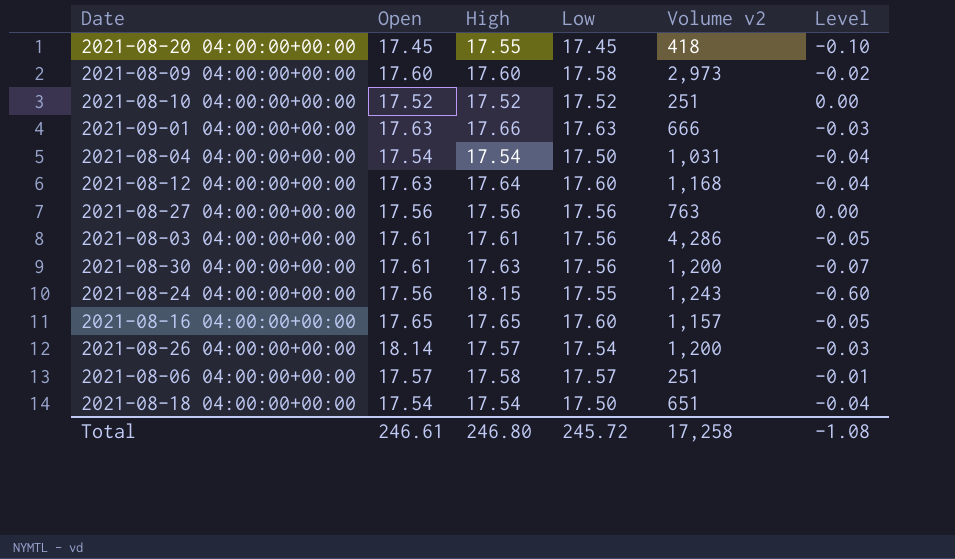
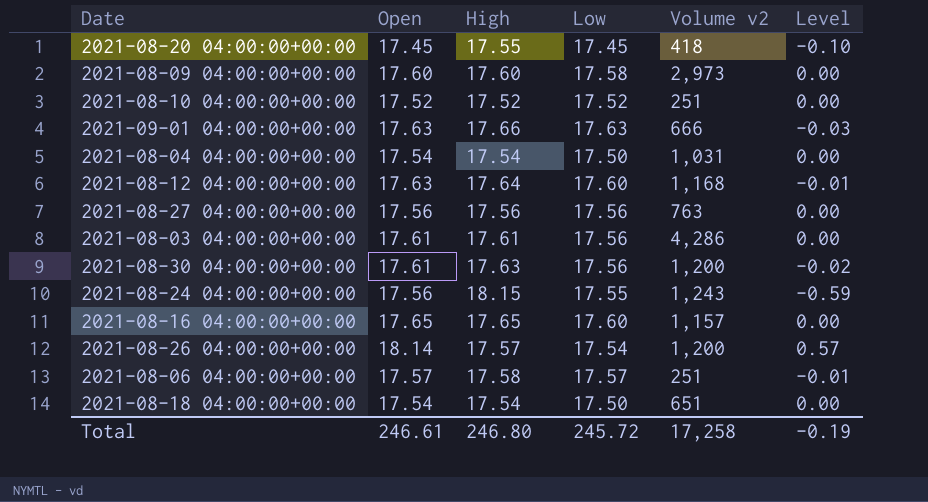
column Level | formula: [Low] - [High] -> [Open] - [High]
Total | Level: -1.08 -> -0.19

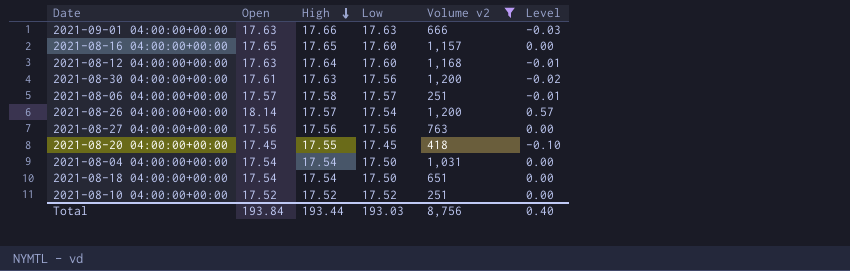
filter: none -> Volume v2 <= 1,200
row order: none -> High descending
Total | Open: 246.61 -> 193.84
Total | High: 246.80 -> 193.44
Total | Low: 245.72 -> 193.03
Total | Volume v2: 17,258 -> 8,756
Total | Level: -0.19 -> 0.40

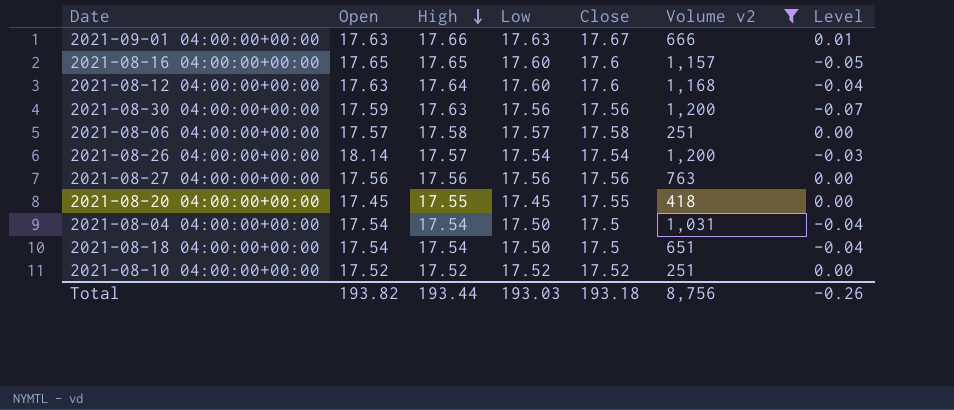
column Close | position: none -> 5
column Level | formula: [Open] - [High] -> [Close] - [High]
2021-08-30 04:00:00+00:00 | Open: 17.61 -> 17.59
Total | Open: 193.84 -> 193.82
Total | Level: 0.40 -> -0.26

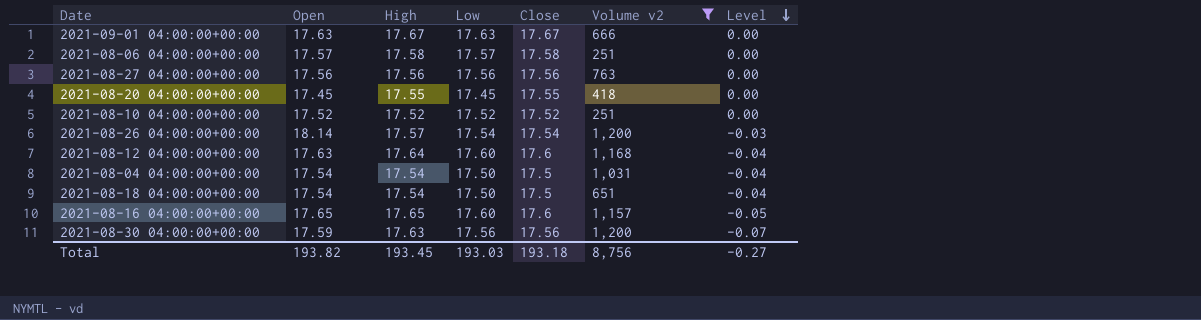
row order: High descending -> Level descending
2021-09-01 04:00:00+00:00 | High: 17.66 -> 17.67
2021-09-01 04:00:00+00:00 | Level: 0.01 -> 0.00
Total | High: 193.44 -> 193.45
Total | Level: -0.26 -> -0.27

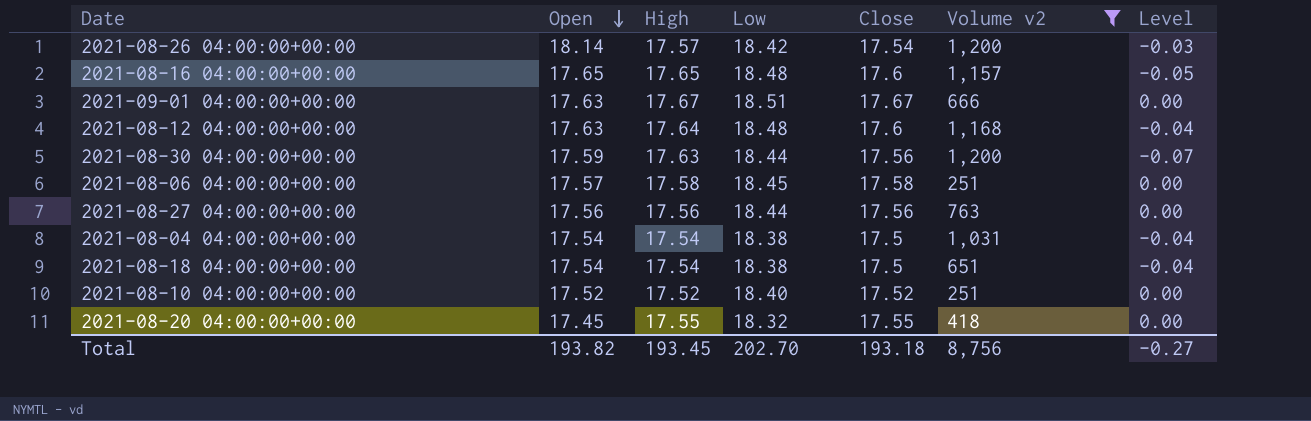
row order: Level descending -> Open descending
2021-08-26 04:00:00+00:00 | Low: 17.54 -> 18.42
2021-08-16 04:00:00+00:00 | Low: 17.60 -> 18.48
2021-09-01 04:00:00+00:00 | Low: 17.63 -> 18.51
2021-08-12 04:00:00+00:00 | Low: 17.60 -> 18.48
2021-08-30 04:00:00+00:00 | Low: 17.56 -> 18.44
2021-08-06 04:00:00+00:00 | Low: 17.57 -> 18.45
2021-08-27 04:00:00+00:00 | Low: 17.56 -> 18.44
2021-08-04 04:00:00+00:00 | Low: 17.50 -> 18.38
2021-08-18 04:00:00+00:00 | Low: 17.50 -> 18.38
2021-08-10 04:00:00+00:00 | Low: 17.52 -> 18.40
2021-08-20 04:00:00+00:00 | Low: 17.45 -> 18.32
Total | Low: 193.03 -> 202.70

